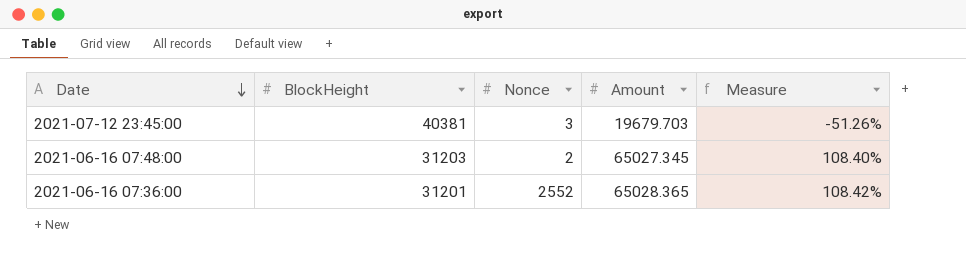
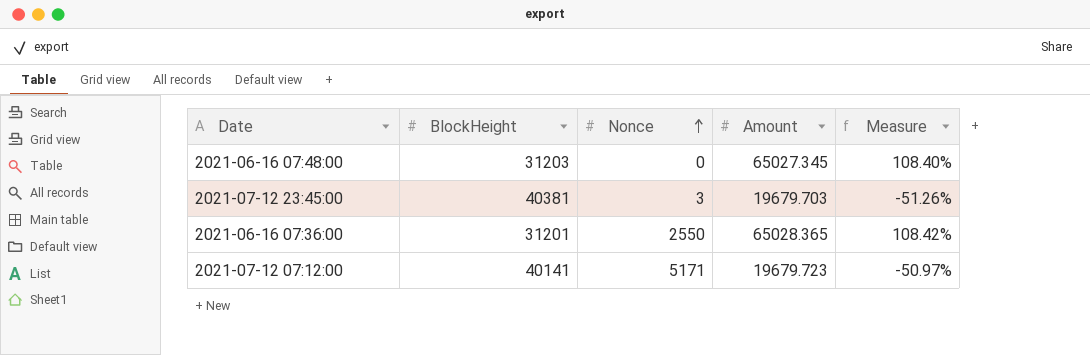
row order: Date descending -> Nonce ascending
2021-06-16 07:48:00 | Nonce: 2 -> 0
2021-06-16 07:36:00 | Nonce: 2552 -> 2550
row 2021-07-12 07:12:00: none -> 40141 | 5171 | 19679.723 | -50.97%

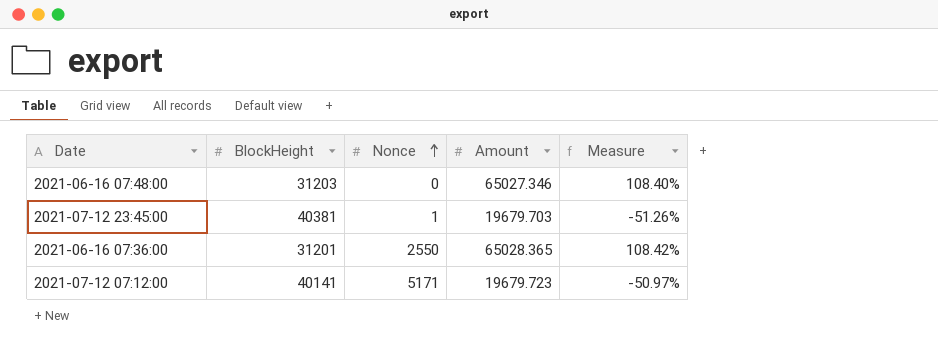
2021-06-16 07:48:00 | Amount: 65027.345 -> 65027.346
2021-07-12 23:45:00 | Nonce: 3 -> 1

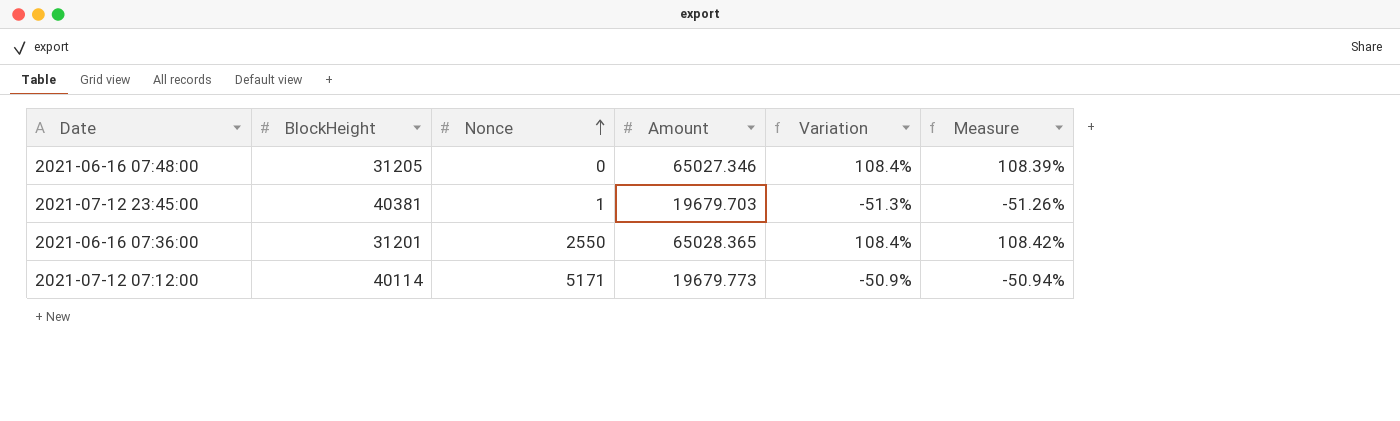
column Variation | formula: none -> ([Amount] - [BlockHeight]) / [BlockHeight]
2021-06-16 07:48:00 | BlockHeight: 31203 -> 31205
2021-06-16 07:48:00 | Measure: 108.40% -> 108.39%
2021-07-12 07:12:00 | BlockHeight: 40141 -> 40114
2021-07-12 07:12:00 | Amount: 19679.723 -> 19679.773
2021-07-12 07:12:00 | Measure: -50.97% -> -50.94%

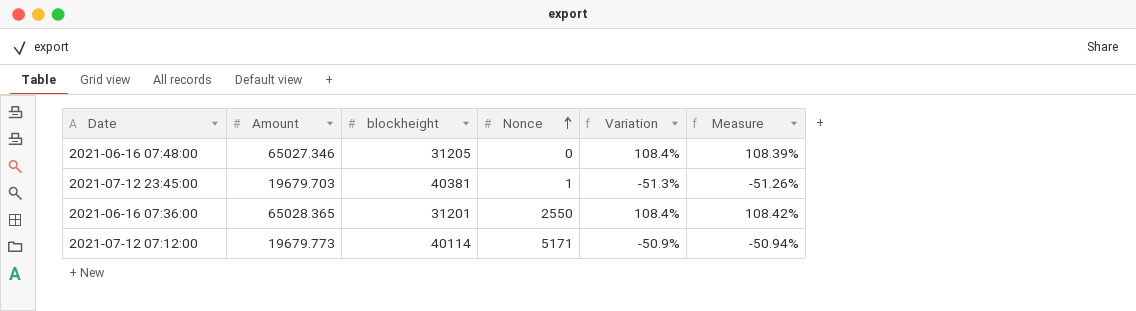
column Amount | position: 4 -> 2
column name: BlockHeight -> blockheight

